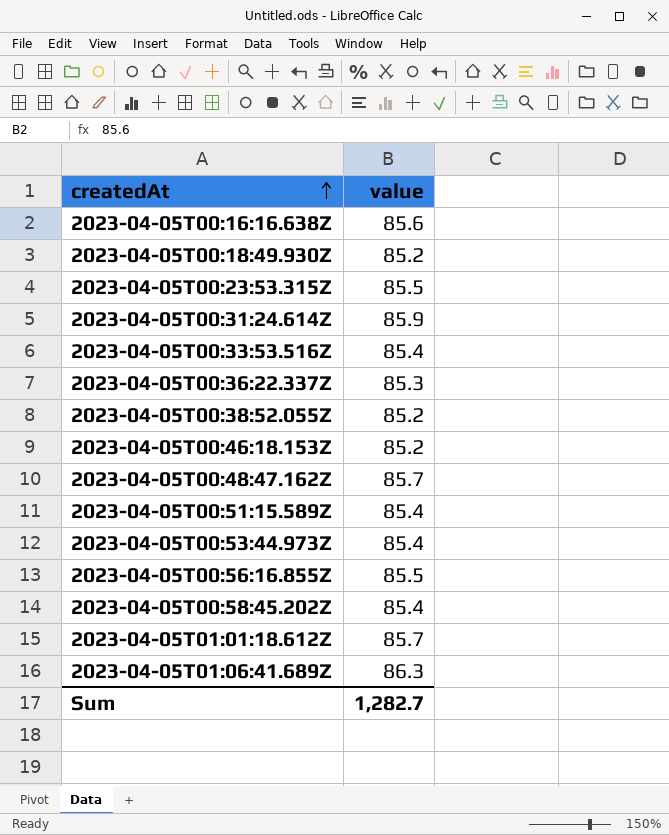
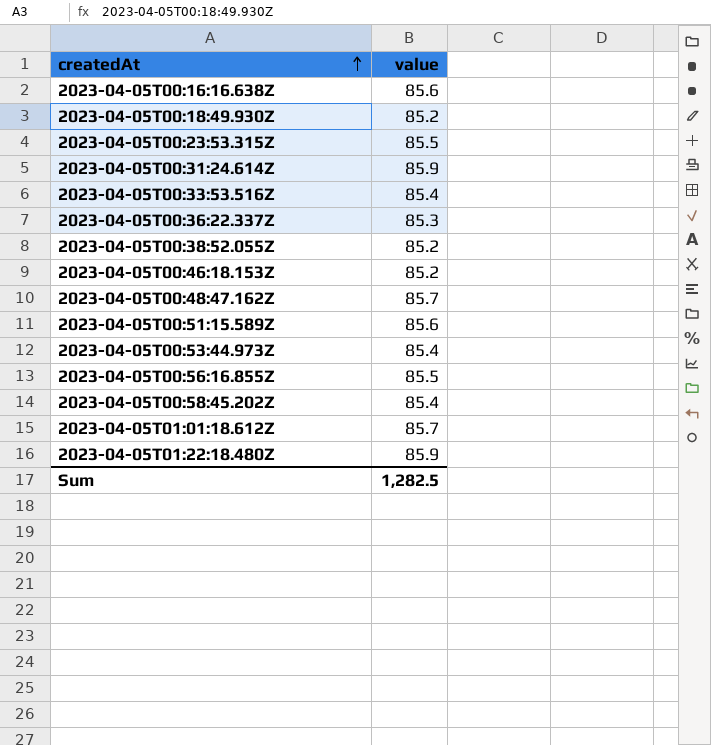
row 2023-04-05T01:06:41.689Z: 86.3 -> none
2023-04-05T00:51:15.589Z | value: 85.4 -> 85.6
row 2023-04-05T01:22:18.480Z: none -> 85.9
Sum | value: 1,282.7 -> 1,282.5

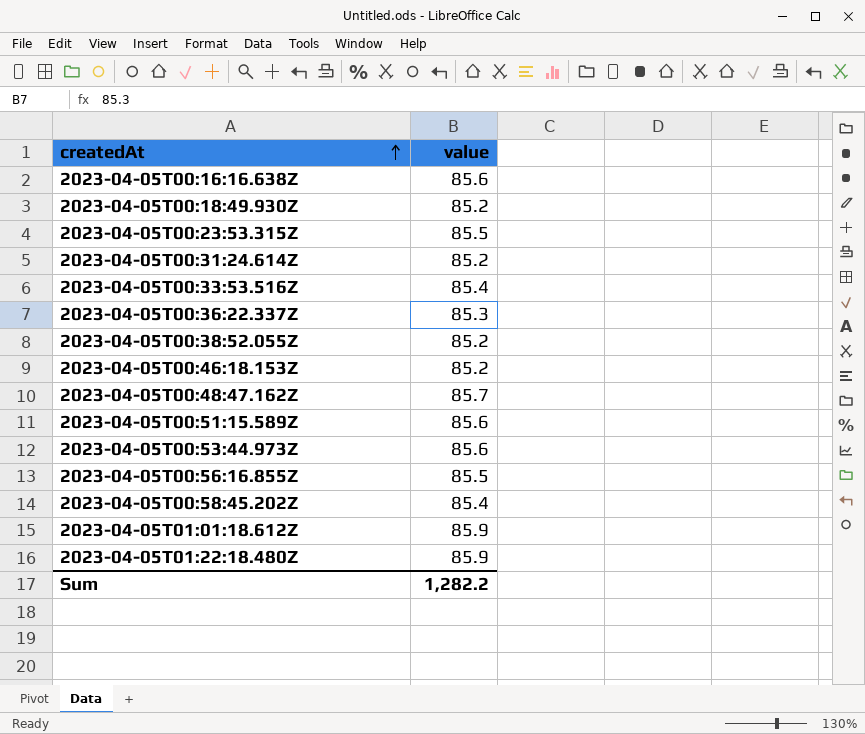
2023-04-05T00:31:24.614Z | value: 85.9 -> 85.2
2023-04-05T00:53:44.973Z | value: 85.4 -> 85.6
2023-04-05T01:01:18.612Z | value: 85.7 -> 85.9
Sum | value: 1,282.5 -> 1,282.2

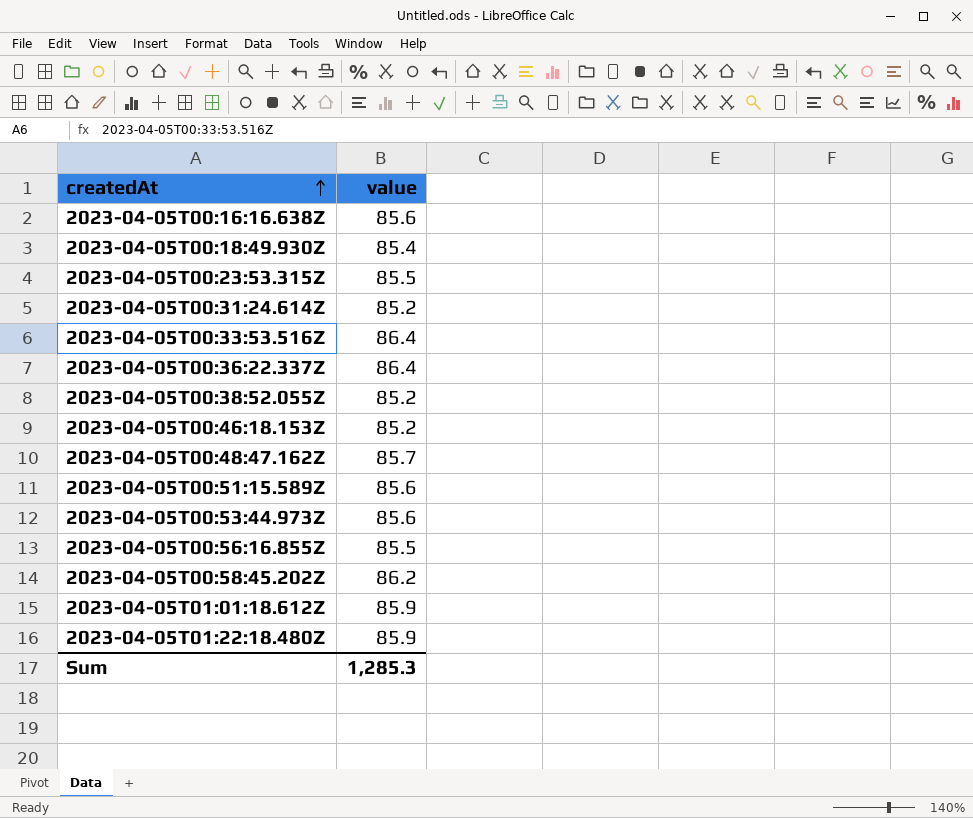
2023-04-05T00:18:49.930Z | value: 85.2 -> 85.4
2023-04-05T00:33:53.516Z | value: 85.4 -> 86.4
2023-04-05T00:36:22.337Z | value: 85.3 -> 86.4
2023-04-05T00:58:45.202Z | value: 85.4 -> 86.2
Sum | value: 1,282.2 -> 1,285.3

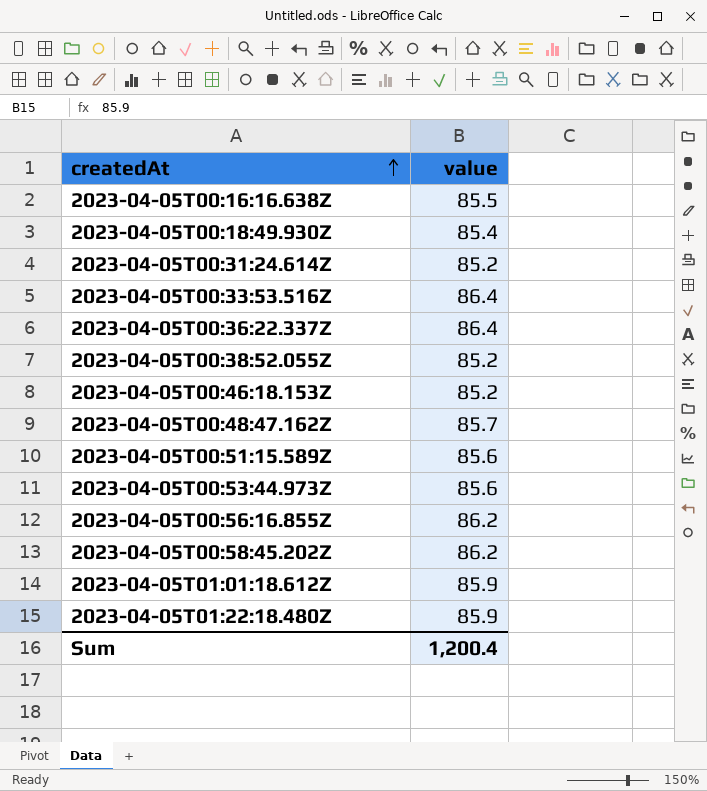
row 2023-04-05T00:23:53.315Z: 85.5 -> none
2023-04-05T00:16:16.638Z | value: 85.6 -> 85.5
2023-04-05T00:56:16.855Z | value: 85.5 -> 86.2
Sum | value: 1,285.3 -> 1,200.4

